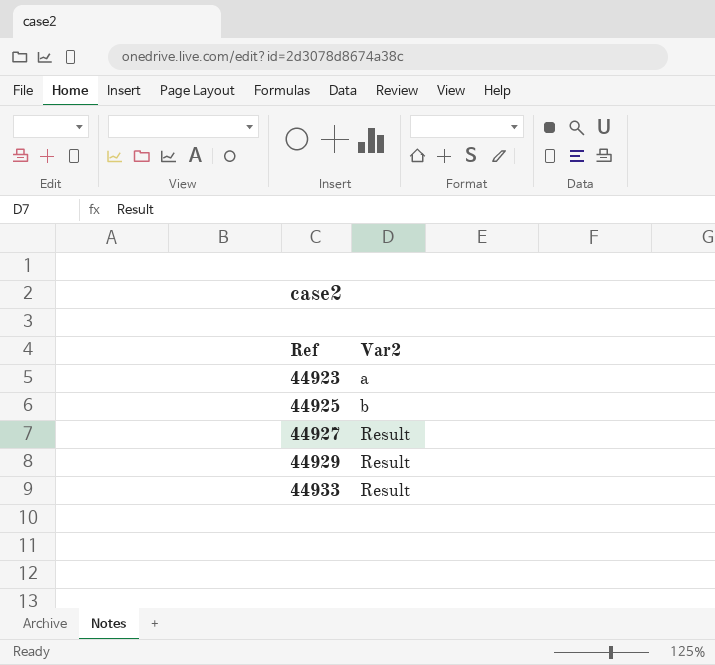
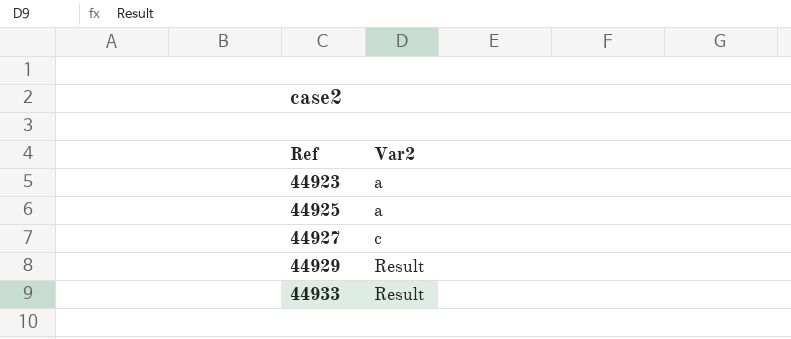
44925 | Var2: b -> a
44927 | Var2: Result -> c

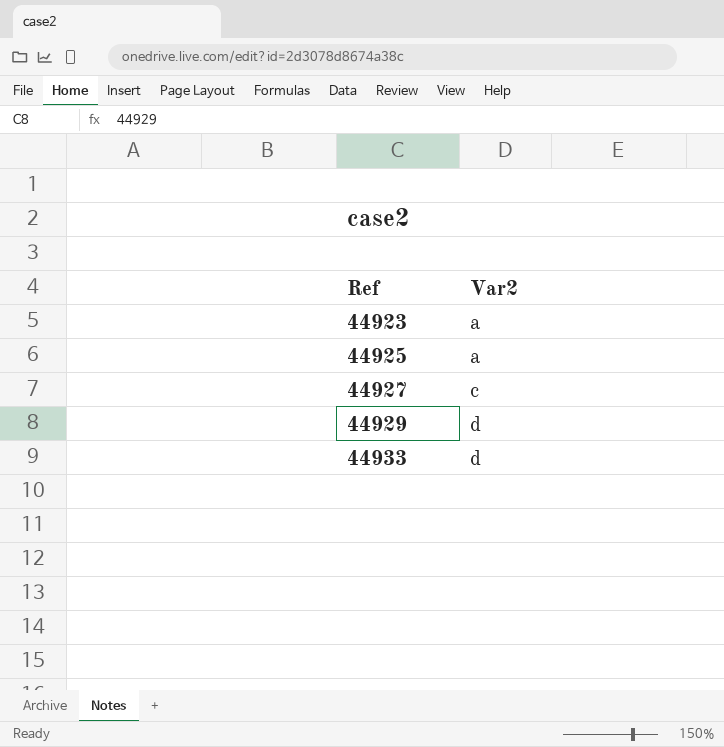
44929 | Var2: Result -> d
44933 | Var2: Result -> d

